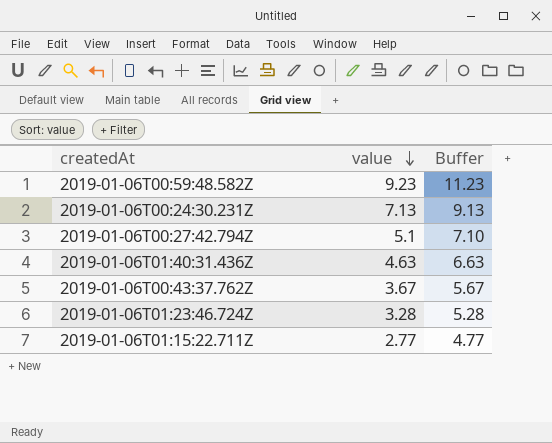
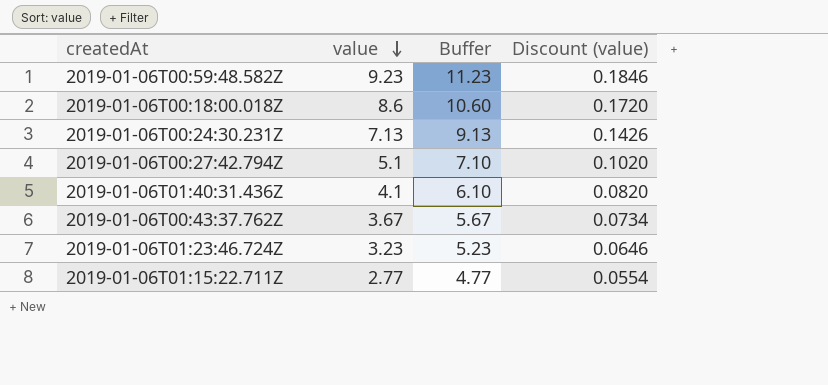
column Discount (value) | formula: none -> [value] * 0.02
row 2019-01-06T00:18:00.018Z: none -> 8.6 | 10.60 | 0.1720
2019-01-06T01:40:31.436Z | value: 4.63 -> 4.1
2019-01-06T01:40:31.436Z | Buffer: 6.63 -> 6.10
2019-01-06T01:23:46.724Z | value: 3.28 -> 3.23
2019-01-06T01:23:46.724Z | Buffer: 5.28 -> 5.23

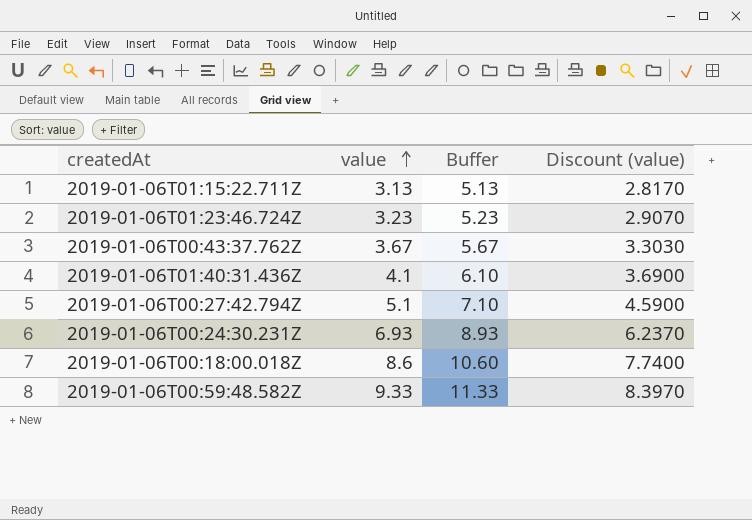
row order: value descending -> value ascending
column Discount (value) | formula: [value] * 0.02 -> [value] * 0.9
2019-01-06T01:15:22.711Z | value: 2.77 -> 3.13
2019-01-06T01:15:22.711Z | Buffer: 4.77 -> 5.13
2019-01-06T00:24:30.231Z | value: 7.13 -> 6.93
2019-01-06T00:24:30.231Z | Buffer: 9.13 -> 8.93
2019-01-06T00:59:48.582Z | value: 9.23 -> 9.33
2019-01-06T00:59:48.582Z | Buffer: 11.23 -> 11.33

